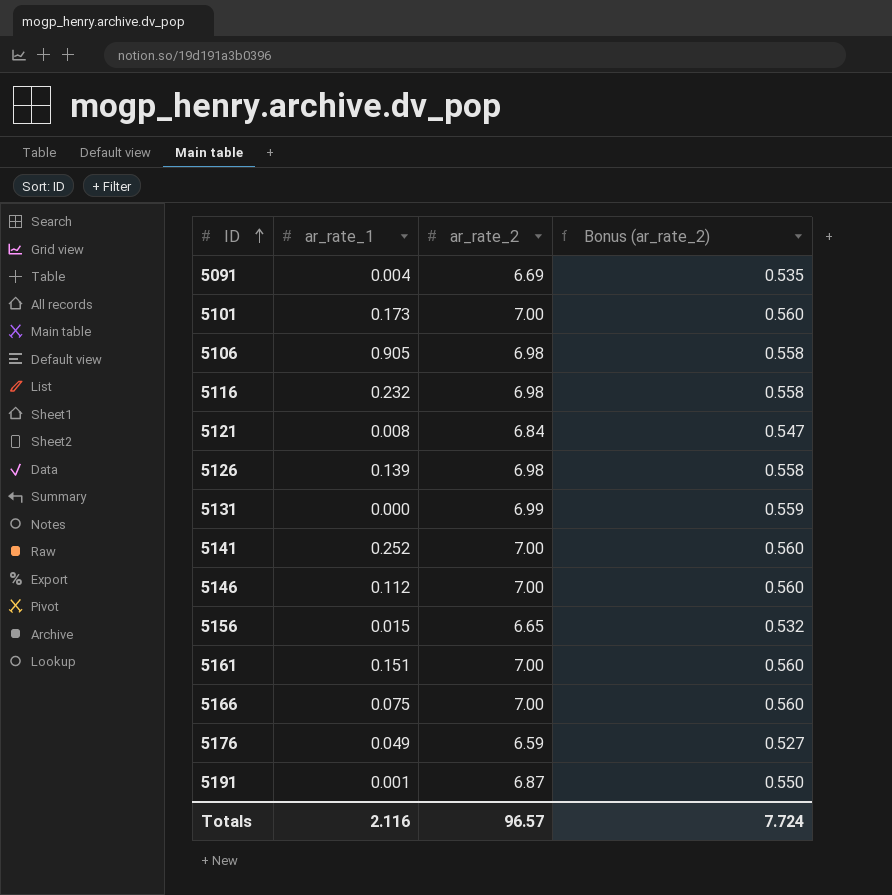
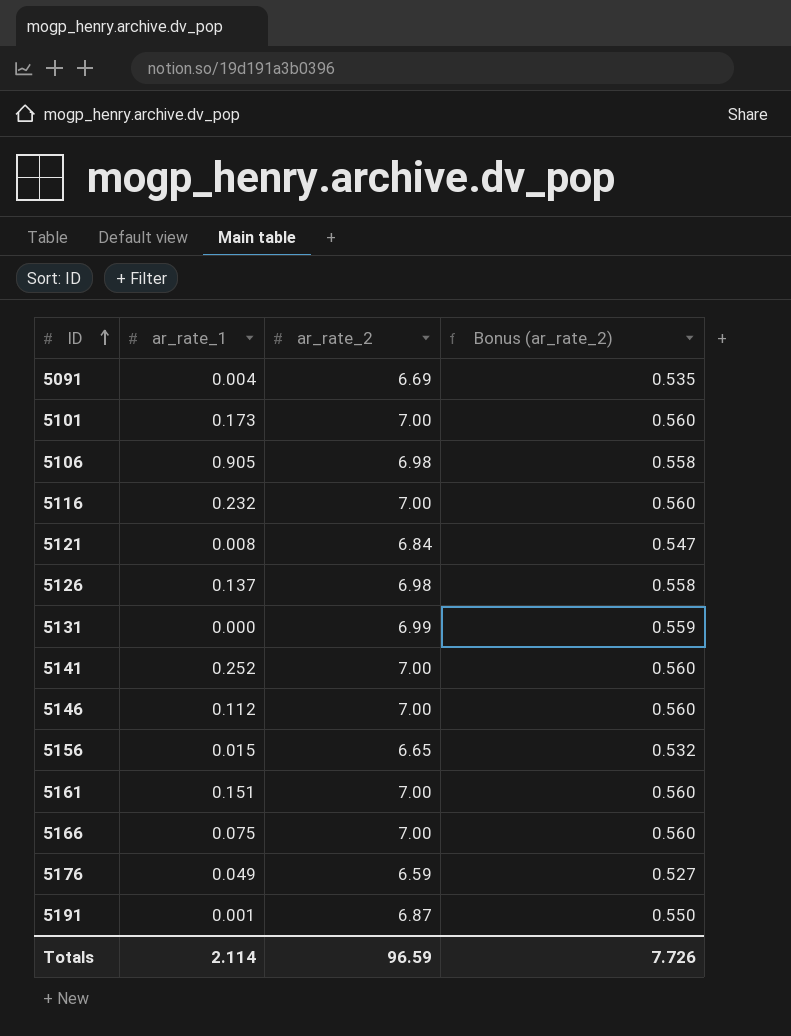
5116 | ar_rate_2: 6.98 -> 7.00
5116 | Bonus (ar_rate_2): 0.558 -> 0.560
5126 | ar_rate_1: 0.139 -> 0.137
Totals | ar_rate_1: 2.116 -> 2.114
Totals | ar_rate_2: 96.57 -> 96.59
Totals | Bonus (ar_rate_2): 7.724 -> 7.726

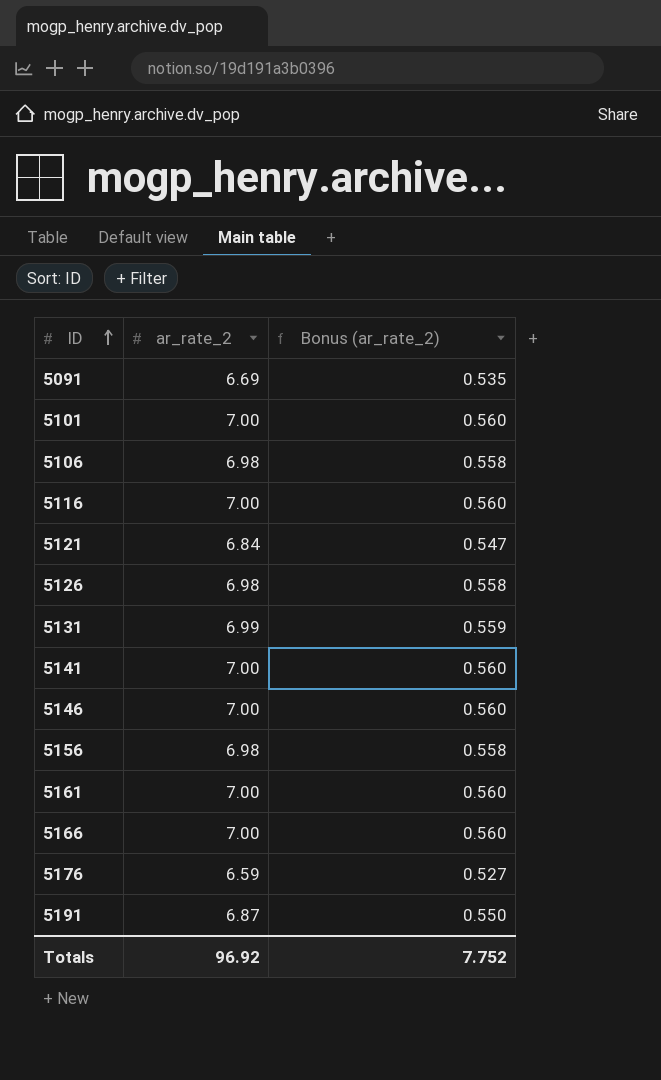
column ar_rate_1 | position: 2 -> none
5156 | ar_rate_2: 6.65 -> 6.98
5156 | Bonus (ar_rate_2): 0.532 -> 0.558
Totals | ar_rate_2: 96.59 -> 96.92
Totals | Bonus (ar_rate_2): 7.726 -> 7.752

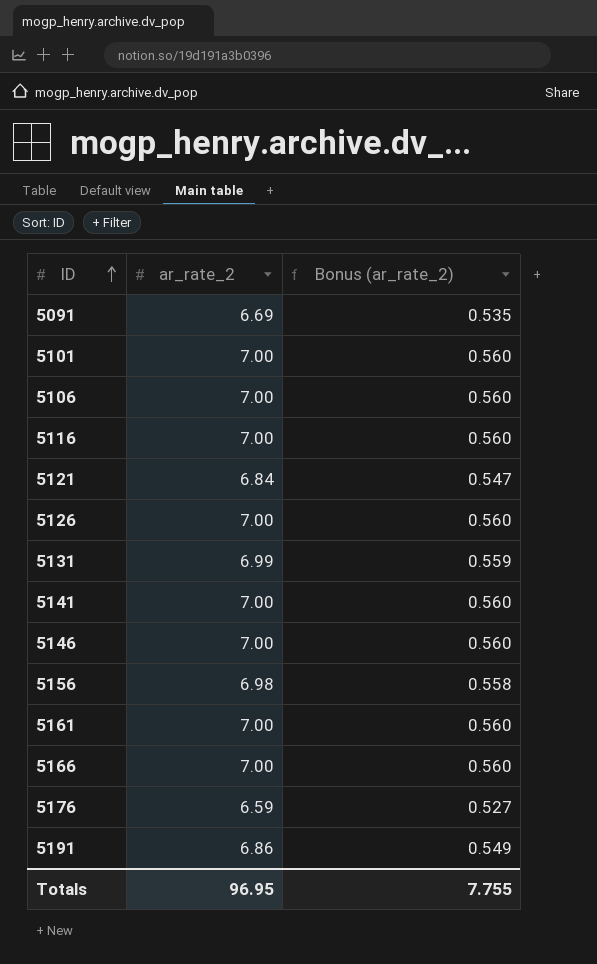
5106 | ar_rate_2: 6.98 -> 7.00
5106 | Bonus (ar_rate_2): 0.558 -> 0.560
5126 | ar_rate_2: 6.98 -> 7.00
5126 | Bonus (ar_rate_2): 0.558 -> 0.560
5191 | ar_rate_2: 6.87 -> 6.86
5191 | Bonus (ar_rate_2): 0.550 -> 0.549
Totals | ar_rate_2: 96.92 -> 96.95
Totals | Bonus (ar_rate_2): 7.752 -> 7.755

